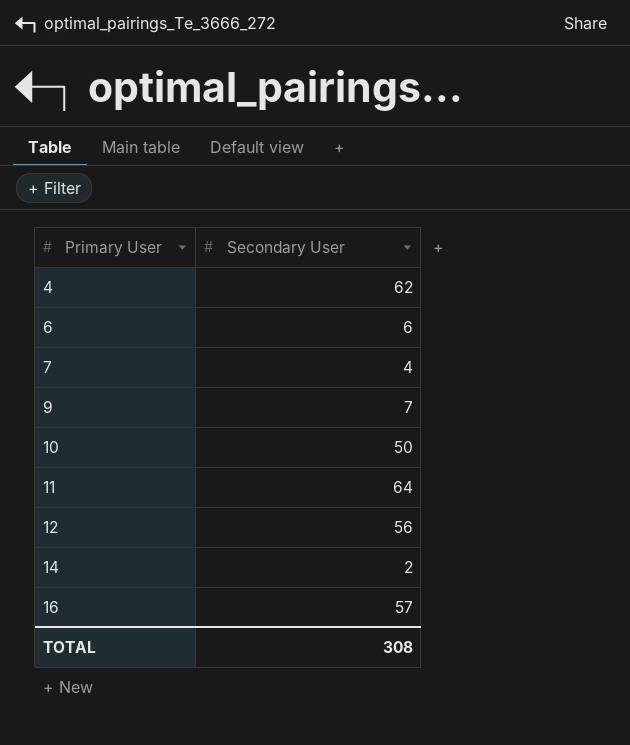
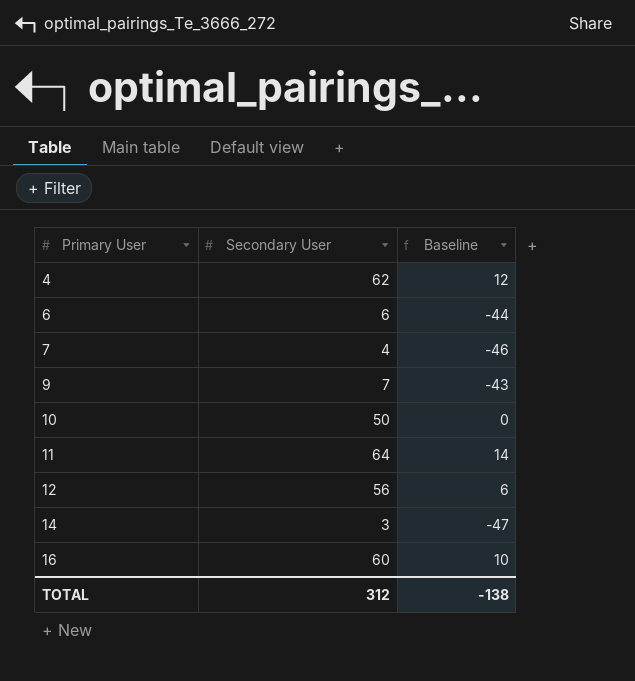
column Baseline | formula: none -> [Secondary User] - 50
14 | Secondary User: 2 -> 3
16 | Secondary User: 57 -> 60
TOTAL | Secondary User: 308 -> 312

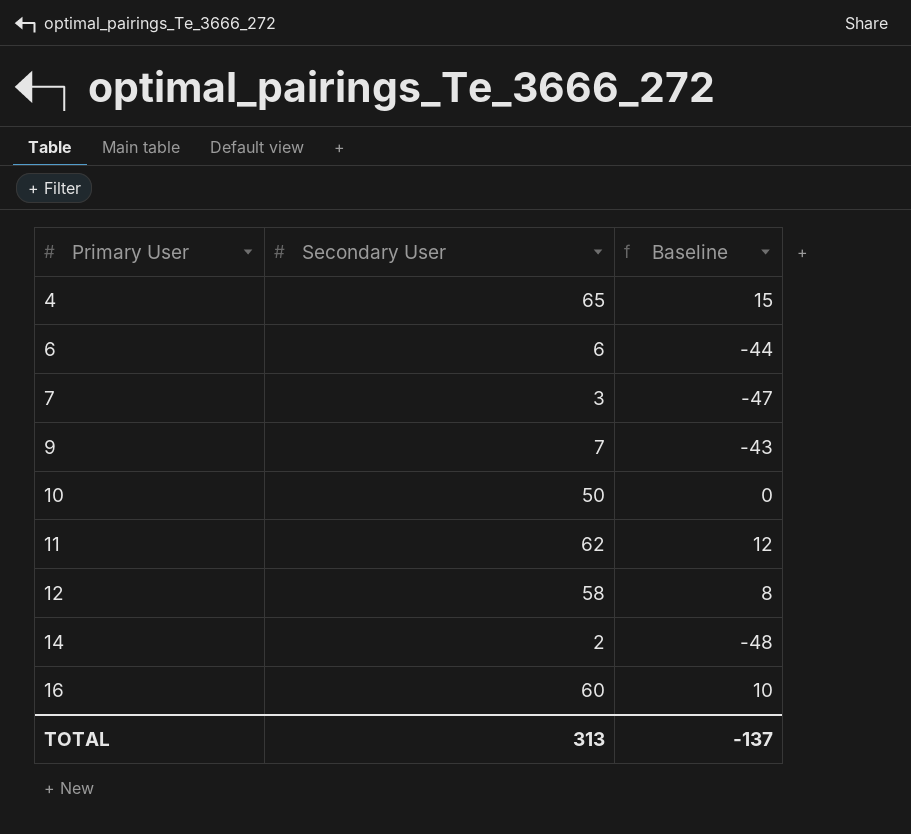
4 | Secondary User: 62 -> 65
4 | Baseline: 12 -> 15
7 | Secondary User: 4 -> 3
7 | Baseline: -46 -> -47
11 | Secondary User: 64 -> 62
11 | Baseline: 14 -> 12
12 | Secondary User: 56 -> 58
12 | Baseline: 6 -> 8
14 | Secondary User: 3 -> 2
14 | Baseline: -47 -> -48
TOTAL | Secondary User: 312 -> 313
TOTAL | Baseline: -138 -> -137

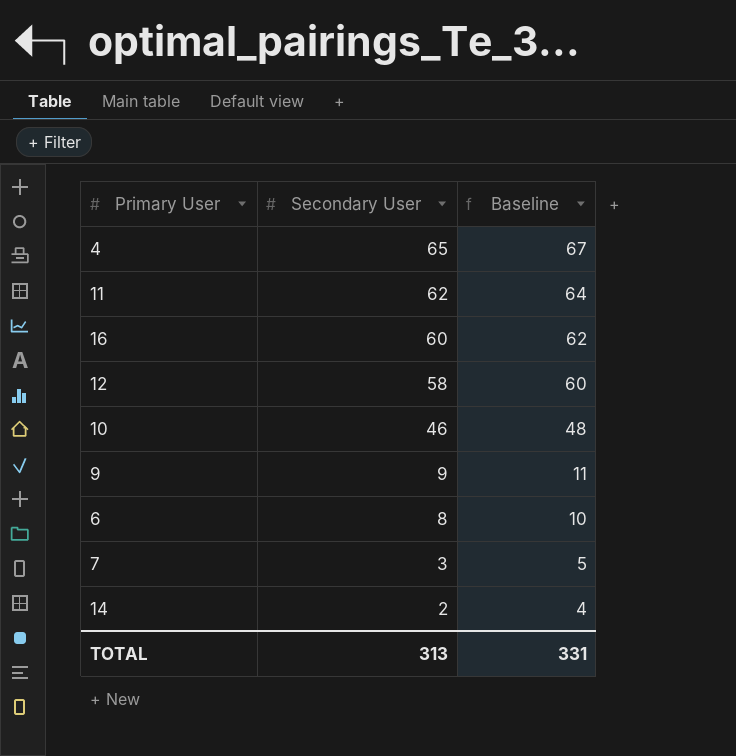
row order: Primary User ascending -> Secondary User descending
column Baseline | formula: [Secondary User] - 50 -> [Secondary User] + 2
10 | Secondary User: 50 -> 46
9 | Secondary User: 7 -> 9
6 | Secondary User: 6 -> 8
TOTAL | Baseline: -137 -> 331

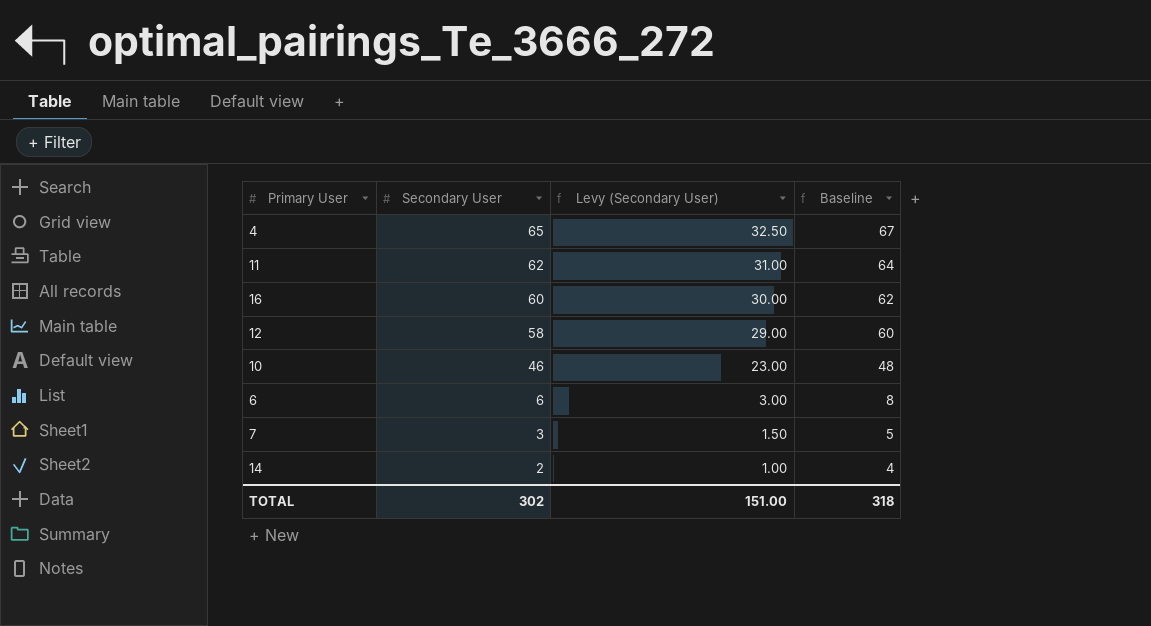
column Levy (Secondary User) | formula: none -> [Secondary User] * 0.5
row 9: 9 | 11 -> none
6 | Secondary User: 8 -> 6
6 | Baseline: 10 -> 8
TOTAL | Secondary User: 313 -> 302
TOTAL | Baseline: 331 -> 318

